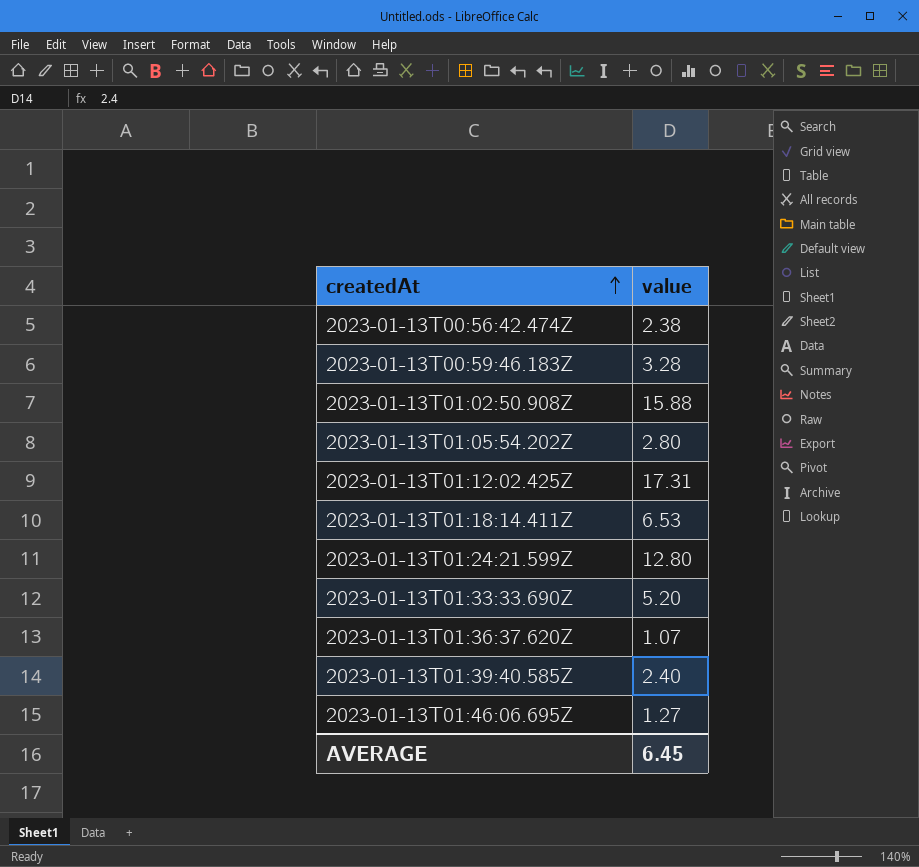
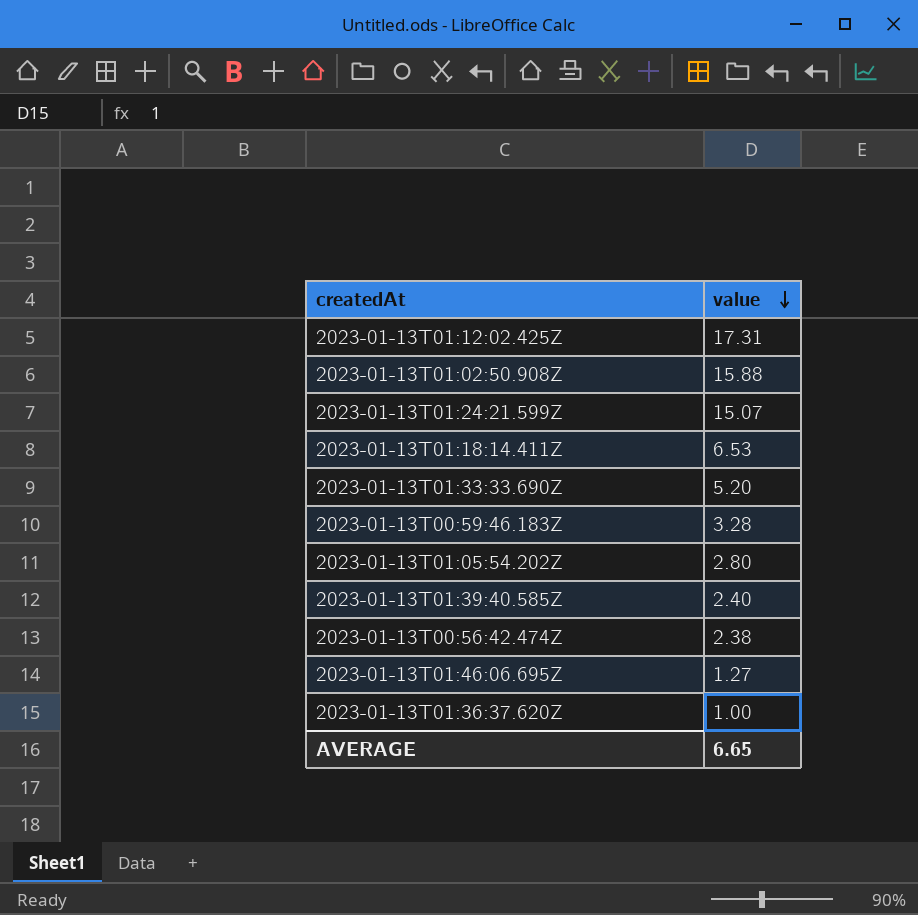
row order: createdAt ascending -> value descending
2023-01-13T01:24:21.599Z | value: 12.80 -> 15.07
2023-01-13T01:36:37.620Z | value: 1.07 -> 1.00
AVERAGE | value: 6.45 -> 6.65

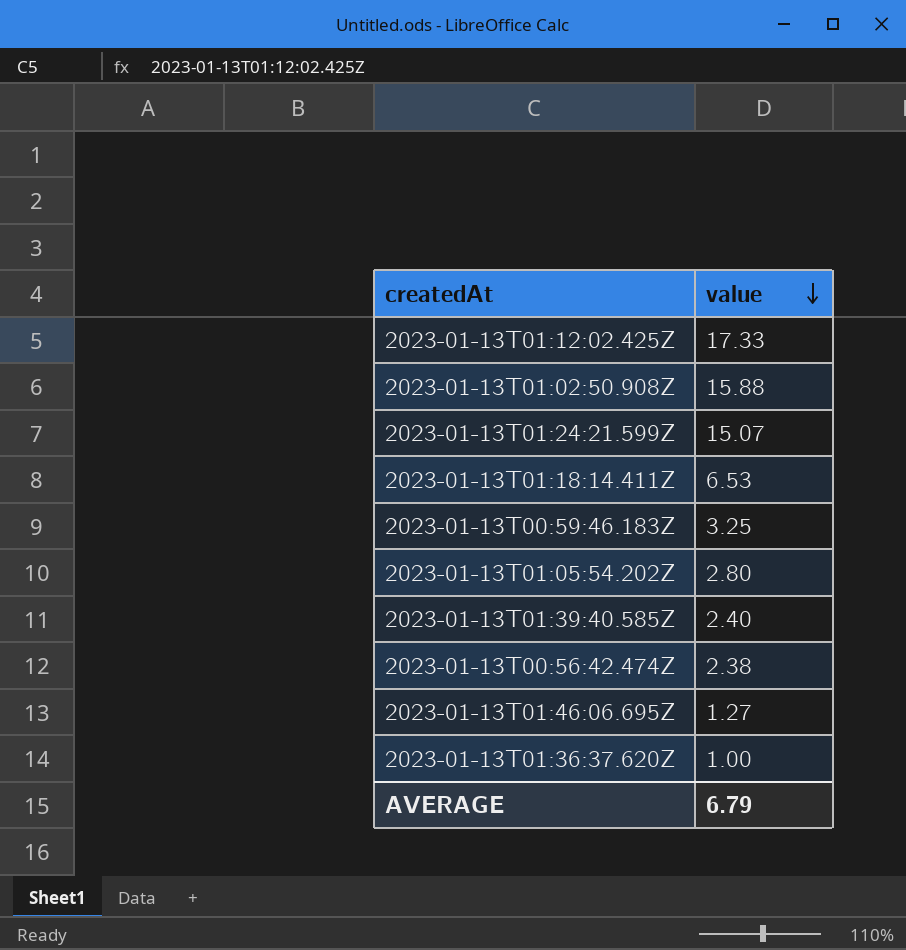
row 2023-01-13T01:33:33.690Z: 5.20 -> none
2023-01-13T01:12:02.425Z | value: 17.31 -> 17.33
2023-01-13T00:59:46.183Z | value: 3.28 -> 3.25
AVERAGE | value: 6.65 -> 6.79

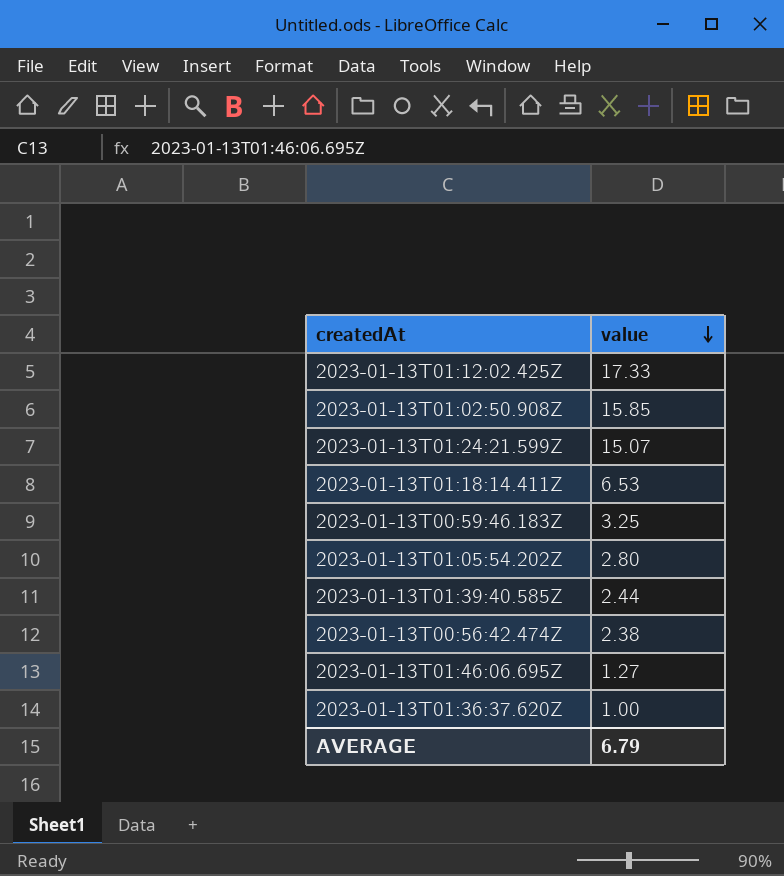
2023-01-13T01:02:50.908Z | value: 15.88 -> 15.85
2023-01-13T01:39:40.585Z | value: 2.40 -> 2.44

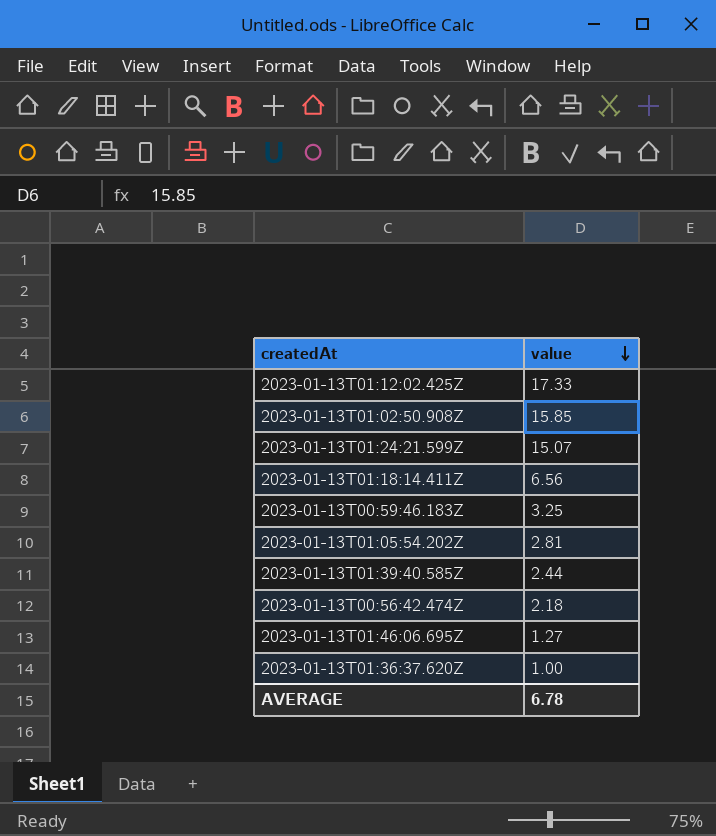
2023-01-13T01:18:14.411Z | value: 6.53 -> 6.56
2023-01-13T01:05:54.202Z | value: 2.80 -> 2.81
2023-01-13T00:56:42.474Z | value: 2.38 -> 2.18
AVERAGE | value: 6.79 -> 6.78

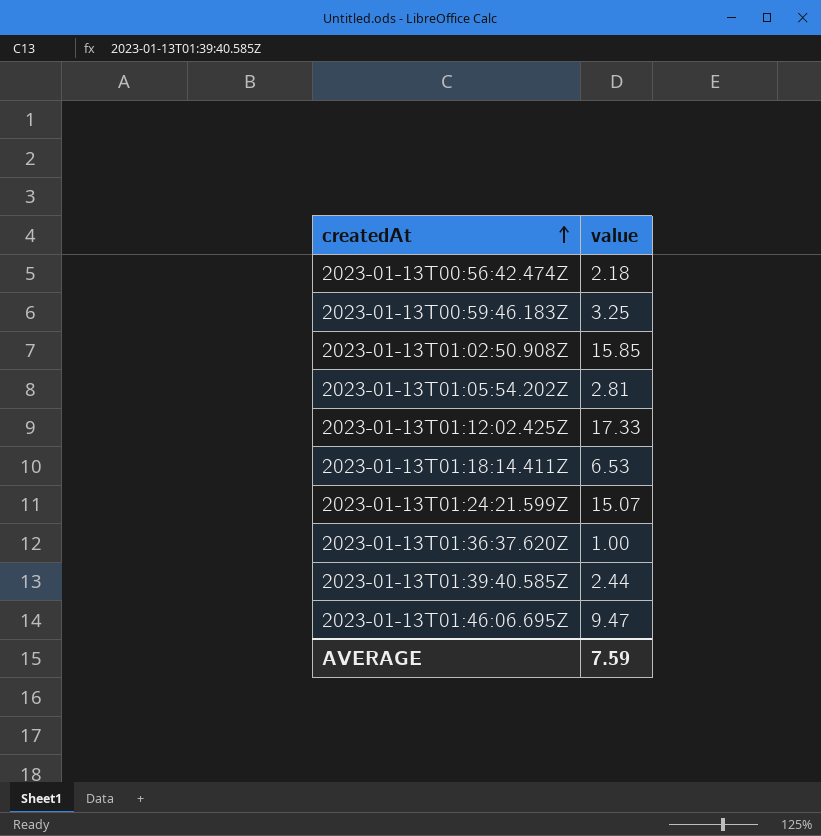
row order: value descending -> createdAt ascending
2023-01-13T01:18:14.411Z | value: 6.56 -> 6.53
2023-01-13T01:46:06.695Z | value: 1.27 -> 9.47
AVERAGE | value: 6.78 -> 7.59

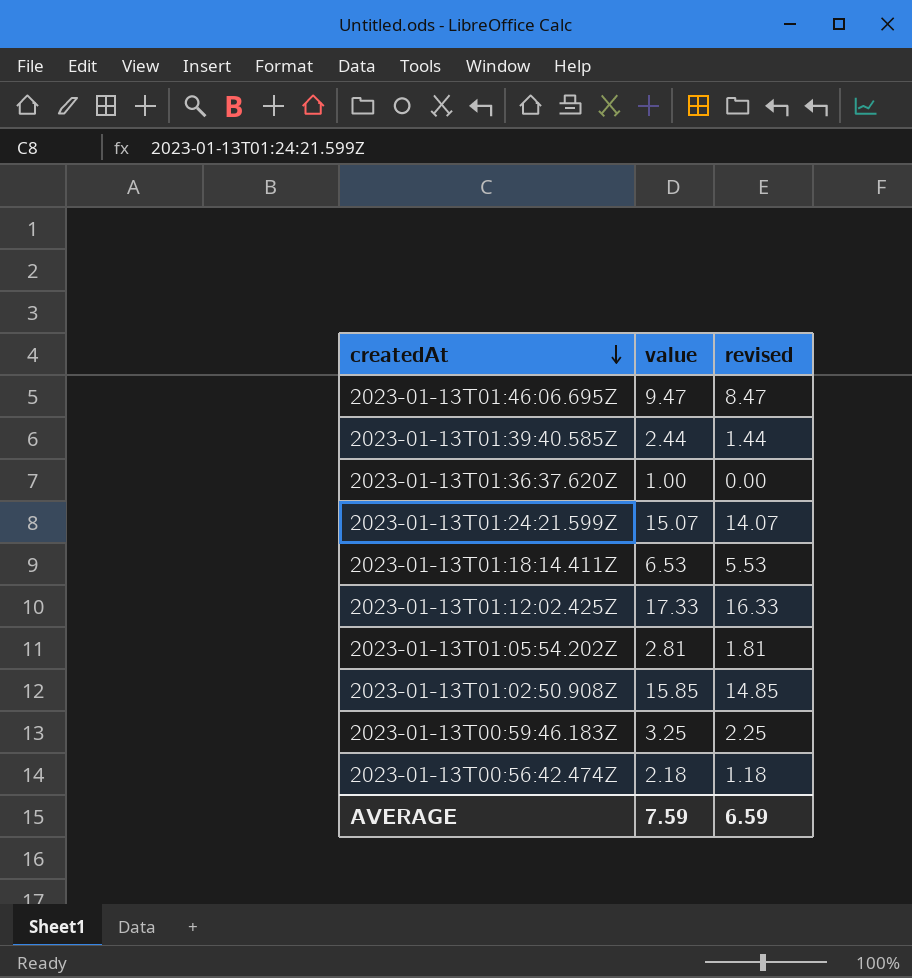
row order: createdAt ascending -> createdAt descending
column revised | formula: none -> [value] - 1

